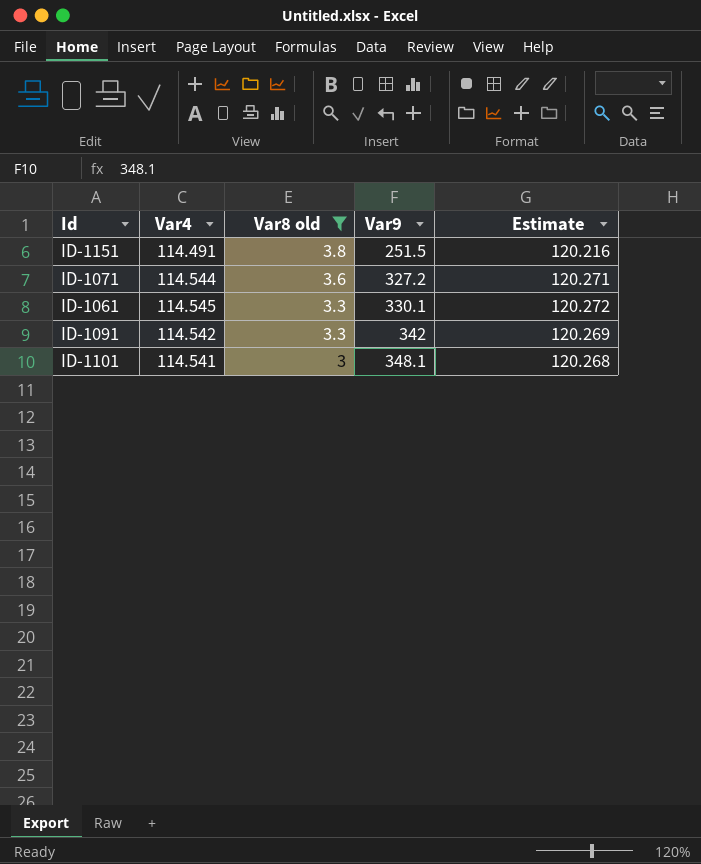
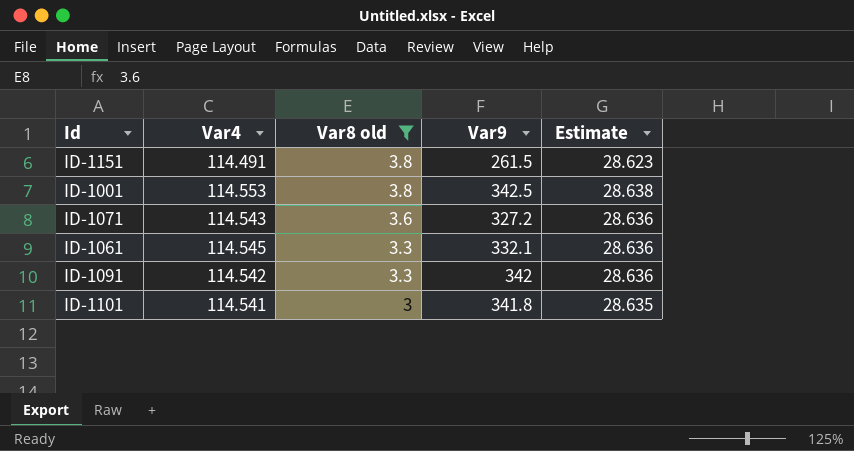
column Estimate | formula: [Var4] * 1.05 -> [Var4] * 0.25
ID-1151 | Var9: 251.5 -> 261.5
row ID-1001: none -> 114.553 | 3.8 | 342.5 | 28.638
ID-1071 | Var4: 114.544 -> 114.543
ID-1061 | Var9: 330.1 -> 332.1
ID-1101 | Var9: 348.1 -> 341.8

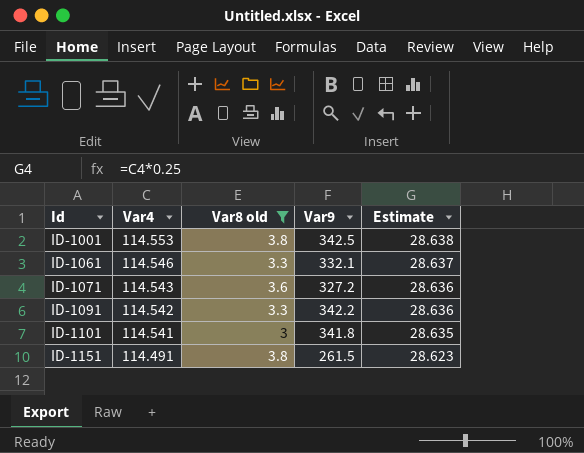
row order: Var8 old descending -> Id ascending
ID-1061 | Var4: 114.545 -> 114.546
ID-1061 | Estimate: 28.636 -> 28.637
ID-1091 | Var9: 342 -> 342.2

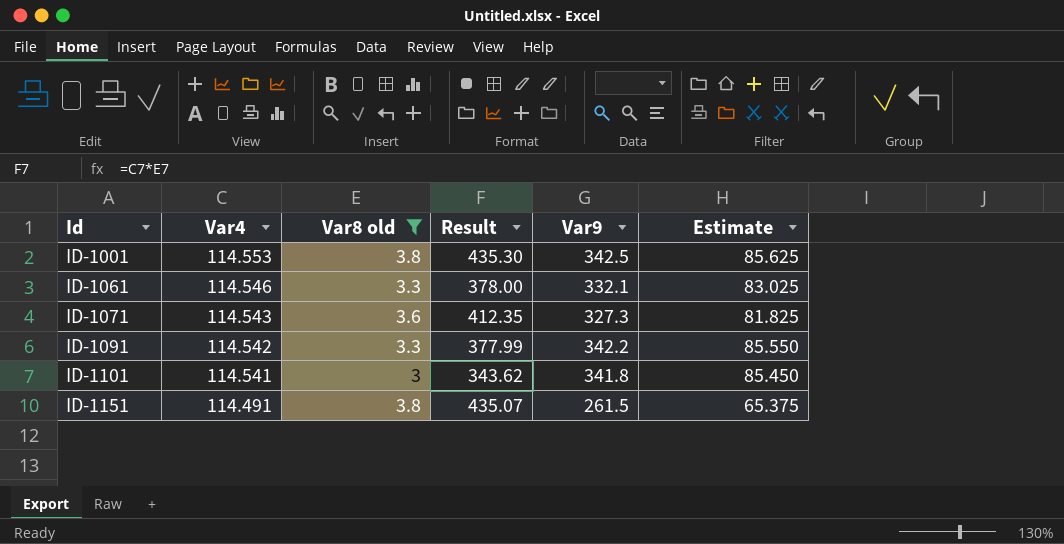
column Result | formula: none -> [Var4] * [Var8 old]
column Estimate | formula: [Var4] * 0.25 -> [Var9] * 0.25
ID-1071 | Var9: 327.2 -> 327.3

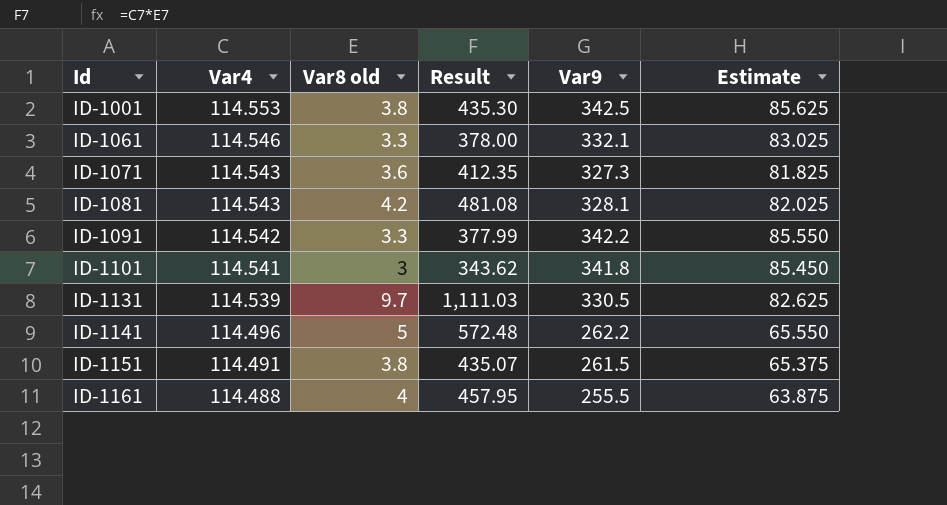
filter: Var8 old <= 3.8 -> none

